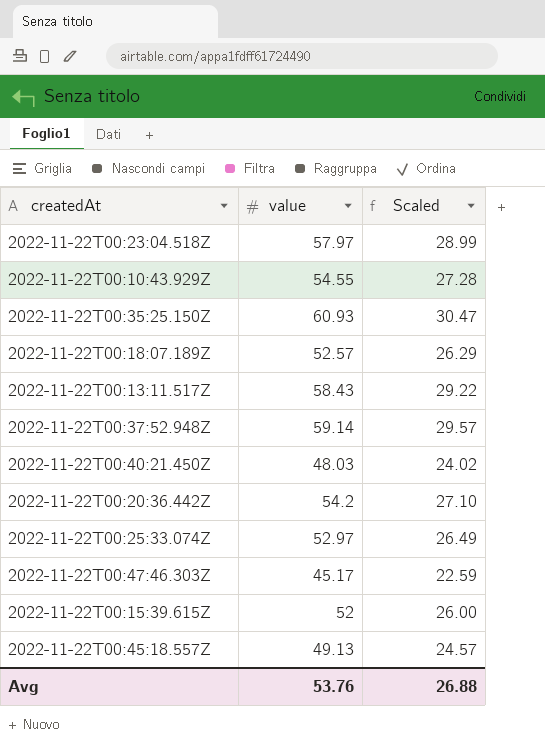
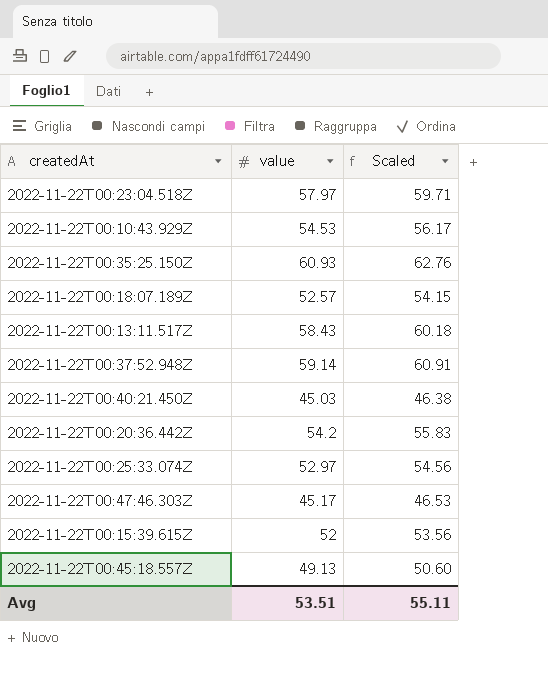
column Scaled | formula: [value] * 0.5 -> [value] * 1.03
2022-11-22T00:10:43.929Z | value: 54.55 -> 54.53
2022-11-22T00:40:21.450Z | value: 48.03 -> 45.03
Avg | value: 53.76 -> 53.51
Avg | Scaled: 26.88 -> 55.11

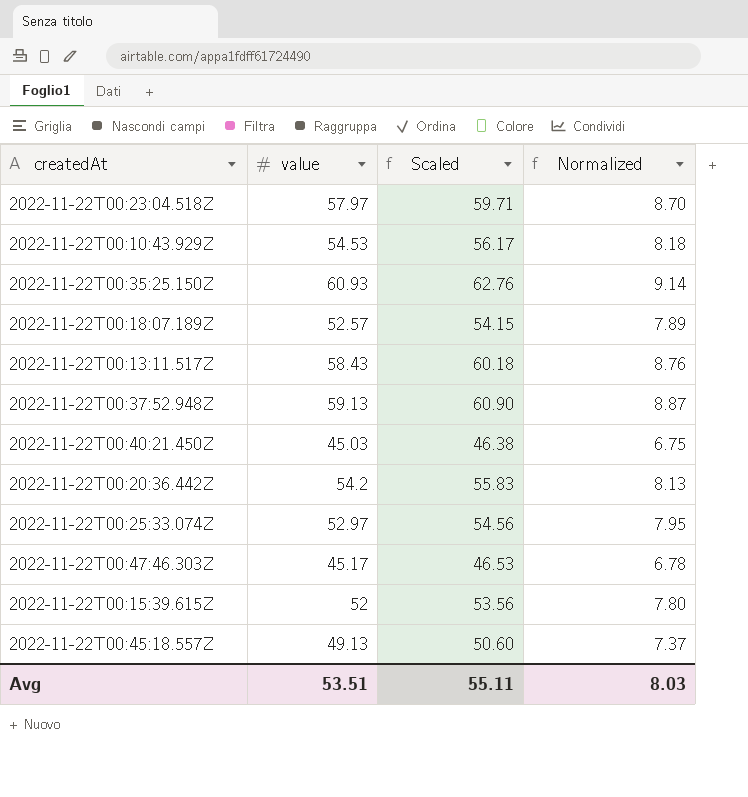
column Normalized | formula: none -> [value] * 0.15
2022-11-22T00:37:52.948Z | value: 59.14 -> 59.13
2022-11-22T00:37:52.948Z | Scaled: 60.91 -> 60.90

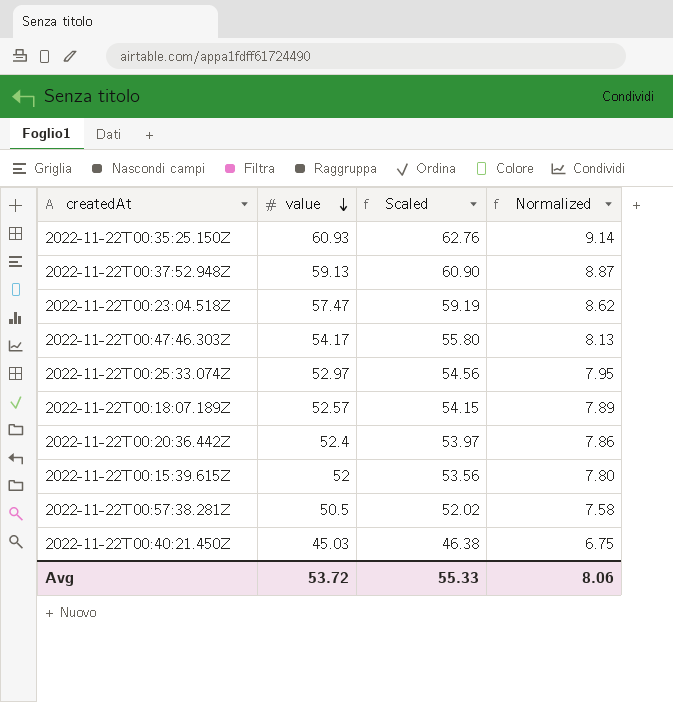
row order: none -> value descending
row 2022-11-22T00:10:43.929Z: 54.53 | 56.17 | 8.18 -> none
row 2022-11-22T00:13:11.517Z: 58.43 | 60.18 | 8.76 -> none
row 2022-11-22T00:45:18.557Z: 49.13 | 50.60 | 7.37 -> none
2022-11-22T00:23:04.518Z | value: 57.97 -> 57.47
2022-11-22T00:23:04.518Z | Scaled: 59.71 -> 59.19
2022-11-22T00:23:04.518Z | Normalized: 8.70 -> 8.62
2022-11-22T00:47:46.303Z | value: 45.17 -> 54.17
2022-11-22T00:47:46.303Z | Scaled: 46.53 -> 55.80
2022-11-22T00:47:46.303Z | Normalized: 6.78 -> 8.13
2022-11-22T00:20:36.442Z | value: 54.2 -> 52.4
2022-11-22T00:20:36.442Z | Scaled: 55.83 -> 53.97
2022-11-22T00:20:36.442Z | Normalized: 8.13 -> 7.86
row 2022-11-22T00:57:38.281Z: none -> 50.5 | 52.02 | 7.58
Avg | value: 53.51 -> 53.72
Avg | Scaled: 55.11 -> 55.33
Avg | Normalized: 8.03 -> 8.06

